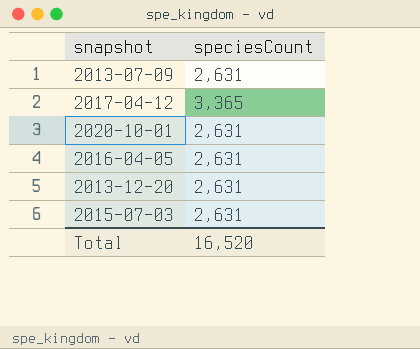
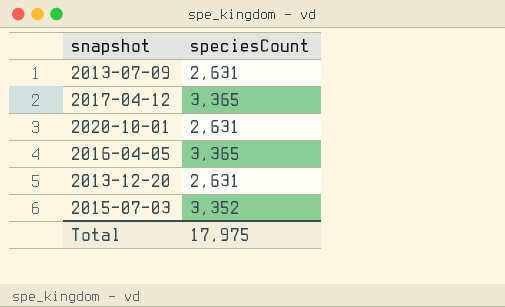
2016-04-05 | speciesCount: 2,631 -> 3,365
2015-07-03 | speciesCount: 2,631 -> 3,352
Total | speciesCount: 16,520 -> 17,975

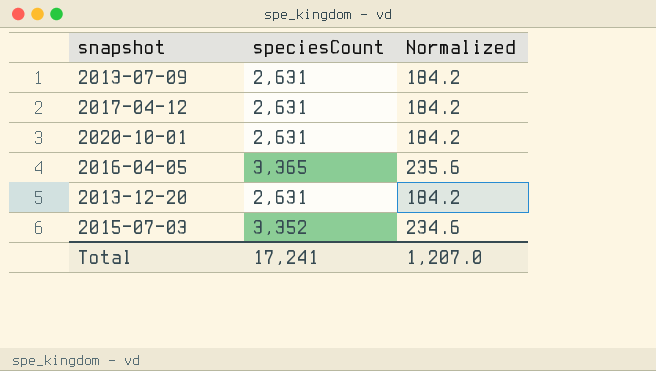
column Normalized | formula: none -> [speciesCount] * 0.07
2017-04-12 | speciesCount: 3,365 -> 2,631
Total | speciesCount: 17,975 -> 17,241

